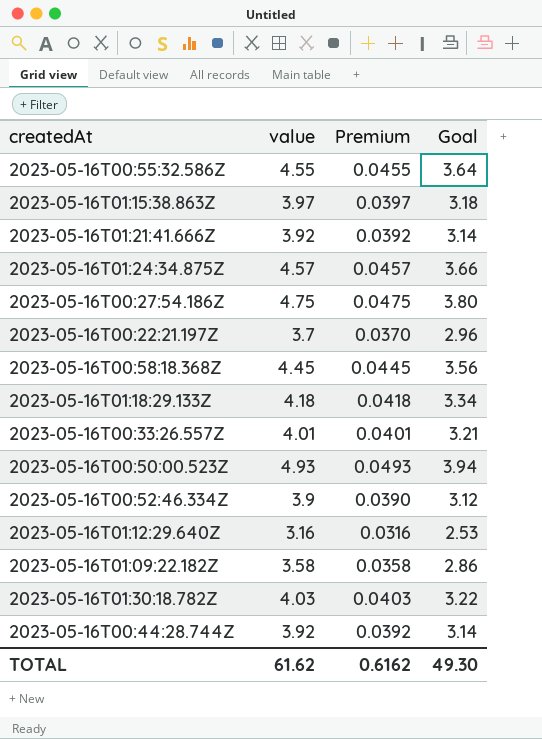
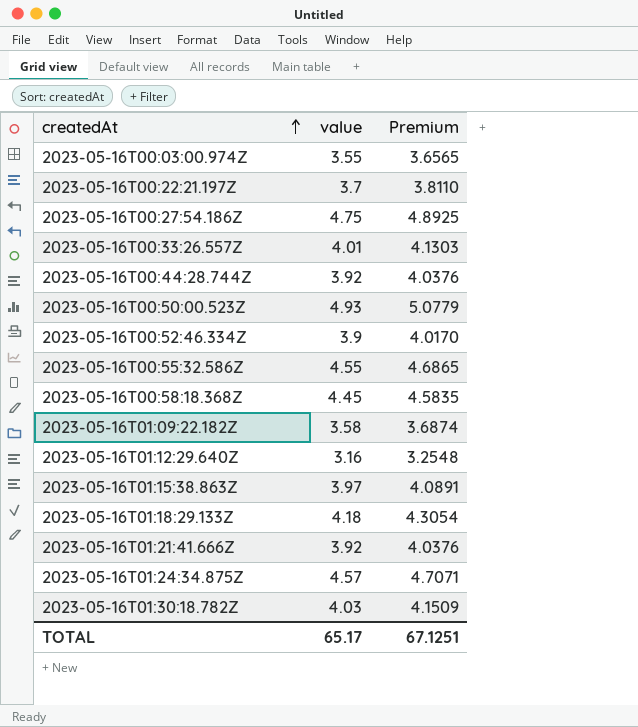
row order: none -> createdAt ascending
column Goal | formula: [value] * 0.8 -> none
column Premium | formula: [value] * 0.01 -> [value] * 1.03
row 2023-05-16T00:03:00.974Z: none -> 3.55 | 3.6565
TOTAL | value: 61.62 -> 65.17
TOTAL | Premium: 0.6162 -> 67.1251

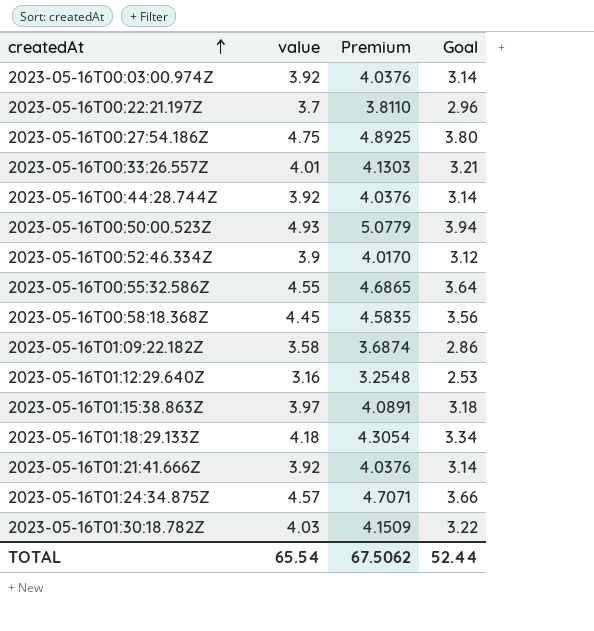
column Goal | formula: none -> [value] * 0.8
2023-05-16T00:03:00.974Z | value: 3.55 -> 3.92
2023-05-16T00:03:00.974Z | Premium: 3.6565 -> 4.0376
TOTAL | value: 65.17 -> 65.54
TOTAL | Premium: 67.1251 -> 67.5062

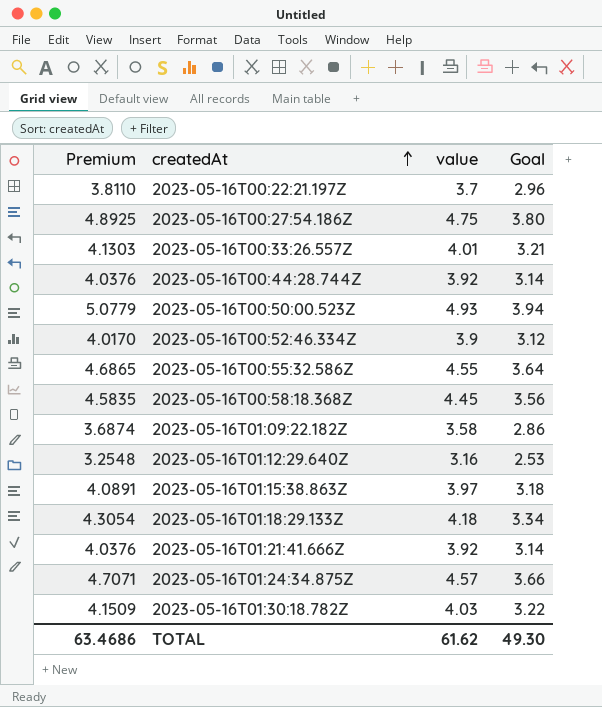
column Premium | position: 3 -> 1
row 2023-05-16T00:03:00.974Z: 3.92 | 4.0376 | 3.14 -> none
TOTAL | Premium: 67.5062 -> 63.4686
TOTAL | value: 65.54 -> 61.62
TOTAL | Goal: 52.44 -> 49.30

